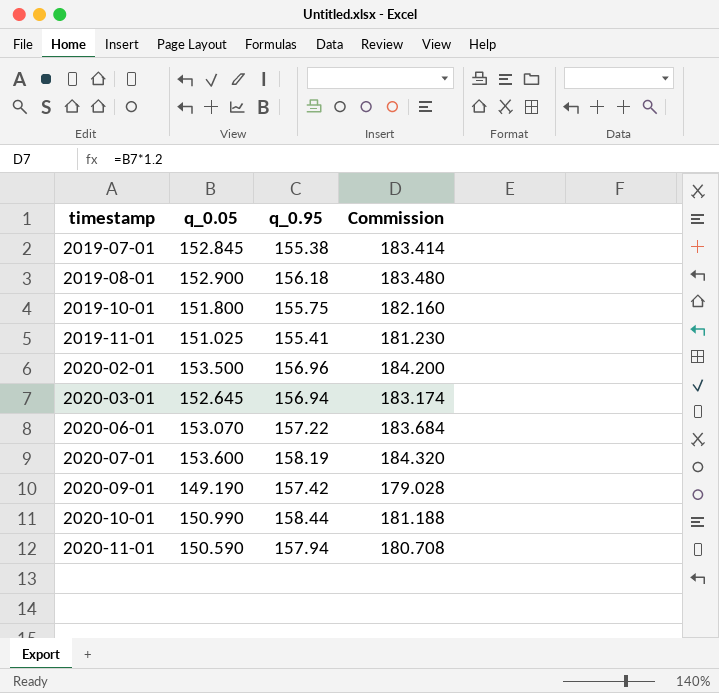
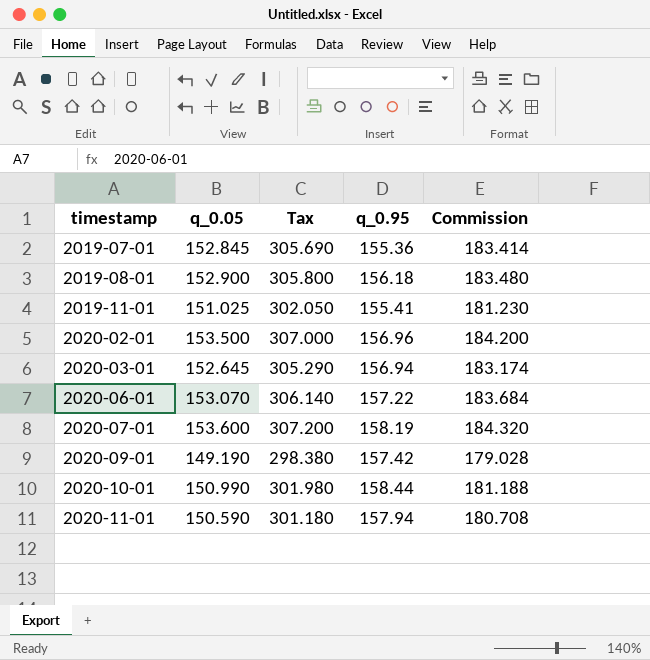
column Tax | formula: none -> [q_0.05] * 2
row 2019-10-01: 151.800 | 155.75 | 182.160 -> none
2019-07-01 | q_0.95: 155.38 -> 155.36

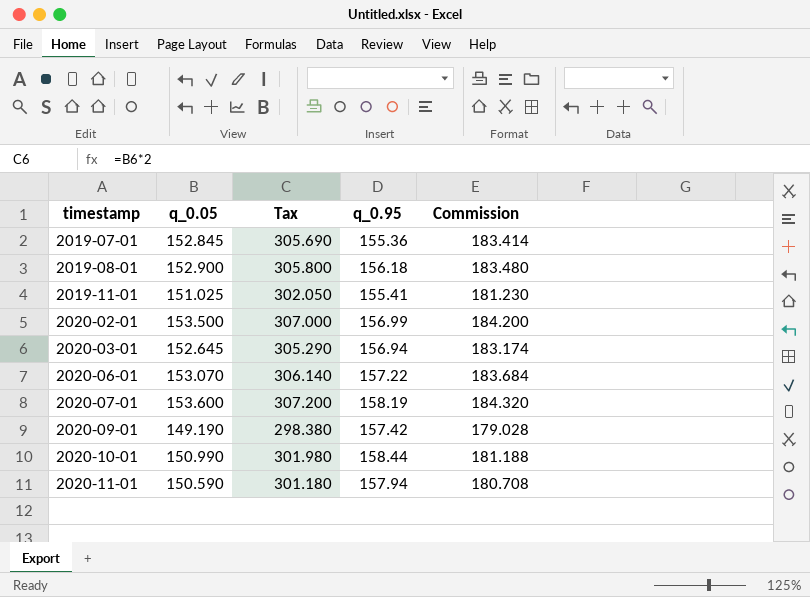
2020-02-01 | q_0.95: 156.96 -> 156.99

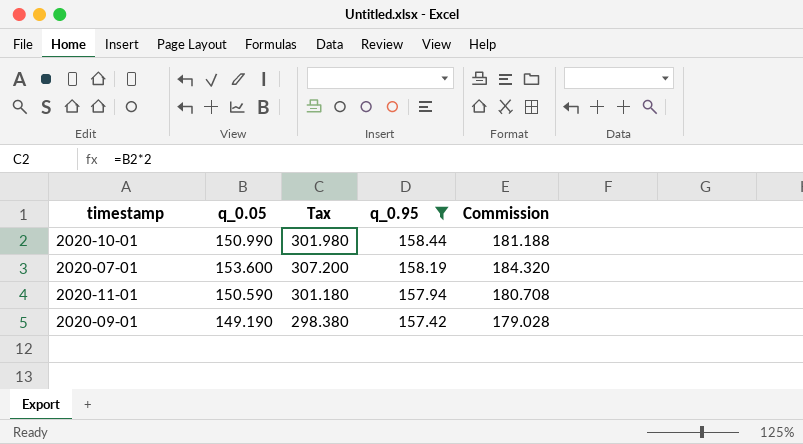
filter: none -> q_0.95 >= 157.42
row order: timestamp ascending -> q_0.95 descending

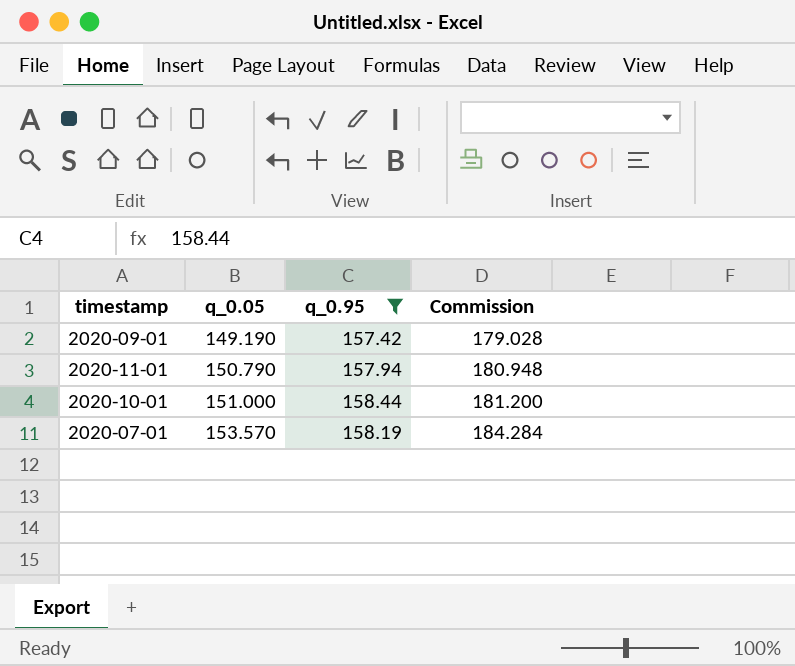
row order: q_0.95 descending -> q_0.05 ascending
column Tax | formula: [q_0.05] * 2 -> none
2020-11-01 | q_0.05: 150.590 -> 150.790
2020-11-01 | Commission: 180.708 -> 180.948
2020-10-01 | q_0.05: 150.990 -> 151.000
2020-10-01 | Commission: 181.188 -> 181.200
2020-07-01 | q_0.05: 153.600 -> 153.570
2020-07-01 | Commission: 184.320 -> 184.284

